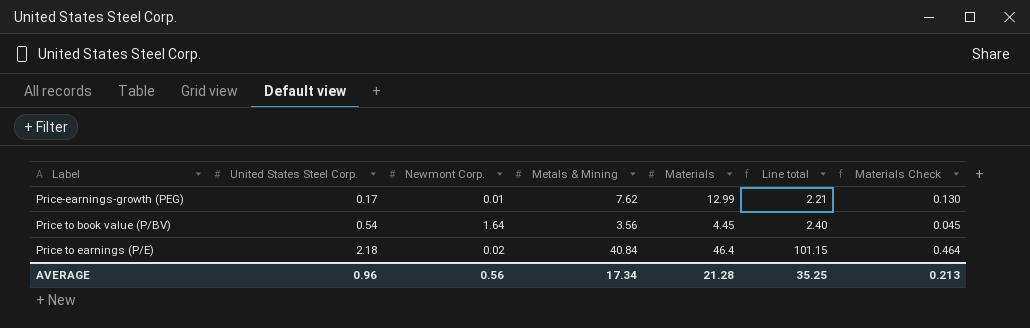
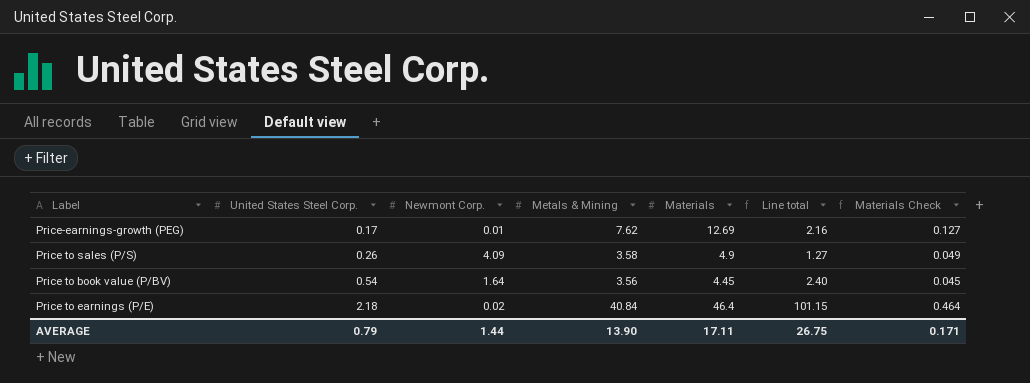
Price-earnings-growth (PEG) | Materials: 12.99 -> 12.69
Price-earnings-growth (PEG) | Line total: 2.21 -> 2.16
Price-earnings-growth (PEG) | Materials Check: 0.130 -> 0.127
row Price to sales (P/S): none -> 0.26 | 4.09 | 3.58 | 4.9 | 1.27 | 0.049
AVERAGE | United States Steel Corp.: 0.96 -> 0.79
AVERAGE | Newmont Corp.: 0.56 -> 1.44
AVERAGE | Metals & Mining: 17.34 -> 13.90
AVERAGE | Materials: 21.28 -> 17.11
AVERAGE | Line total: 35.25 -> 26.75
AVERAGE | Materials Check: 0.213 -> 0.171

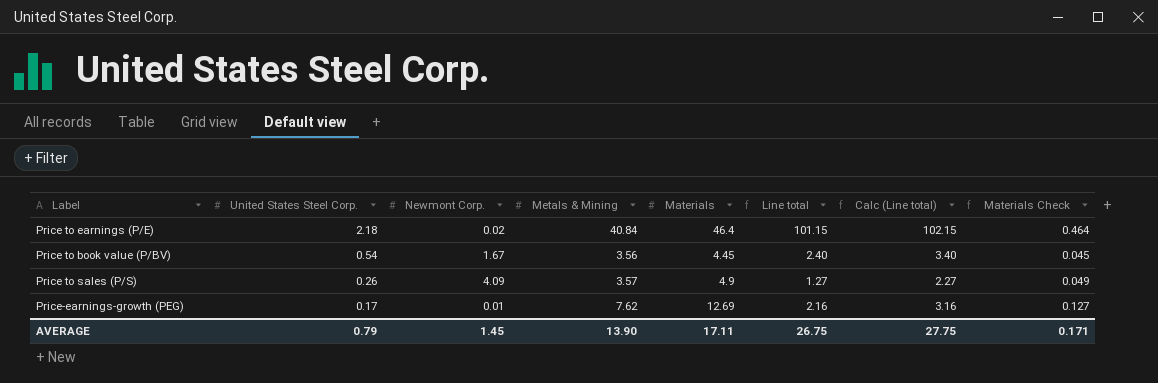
row order: United States Steel Corp. ascending -> United States Steel Corp. descending
column Calc (Line total) | formula: none -> [Line total] + 1
Price to book value (P/BV) | Newmont Corp.: 1.64 -> 1.67
Price to sales (P/S) | Metals & Mining: 3.58 -> 3.57
AVERAGE | Newmont Corp.: 1.44 -> 1.45

